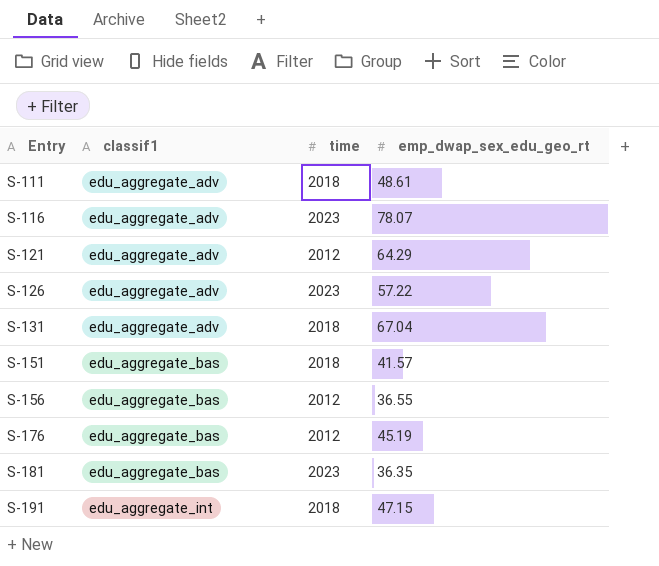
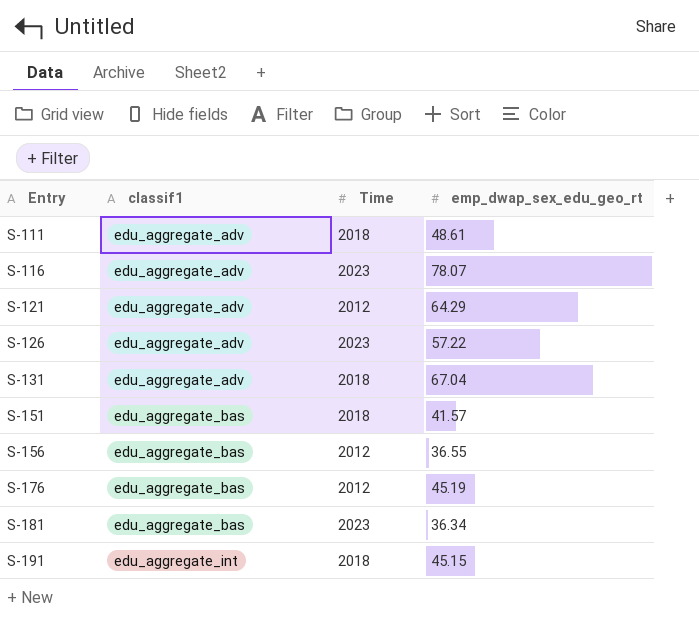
column name: time -> Time
S-181 | emp_dwap_sex_edu_geo_rt: 36.35 -> 36.34
S-191 | emp_dwap_sex_edu_geo_rt: 47.15 -> 45.15

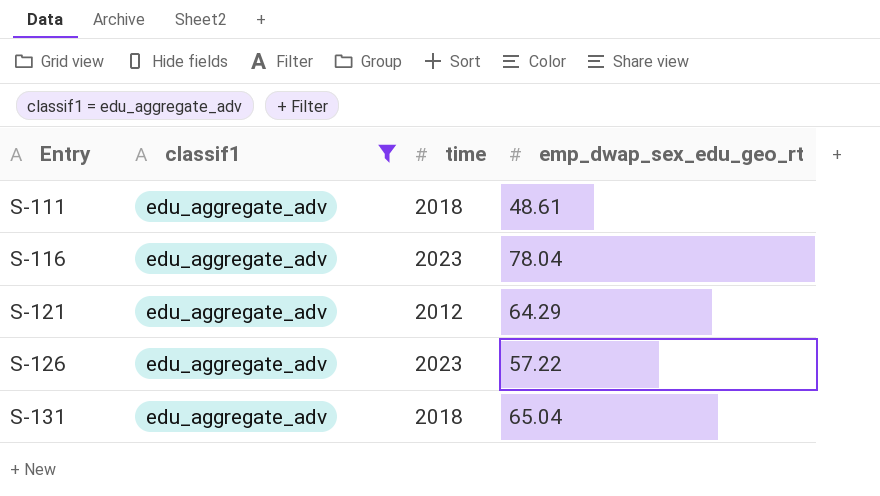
filter: none -> classif1 = edu_aggregate_adv
column name: Time -> time
S-116 | emp_dwap_sex_edu_geo_rt: 78.07 -> 78.04
S-131 | emp_dwap_sex_edu_geo_rt: 67.04 -> 65.04

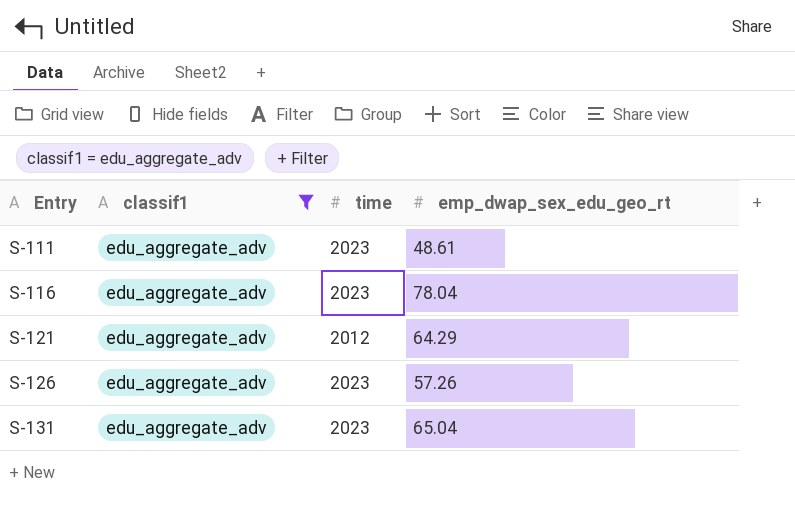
S-111 | time: 2018 -> 2023
S-126 | emp_dwap_sex_edu_geo_rt: 57.22 -> 57.26
S-131 | time: 2018 -> 2023

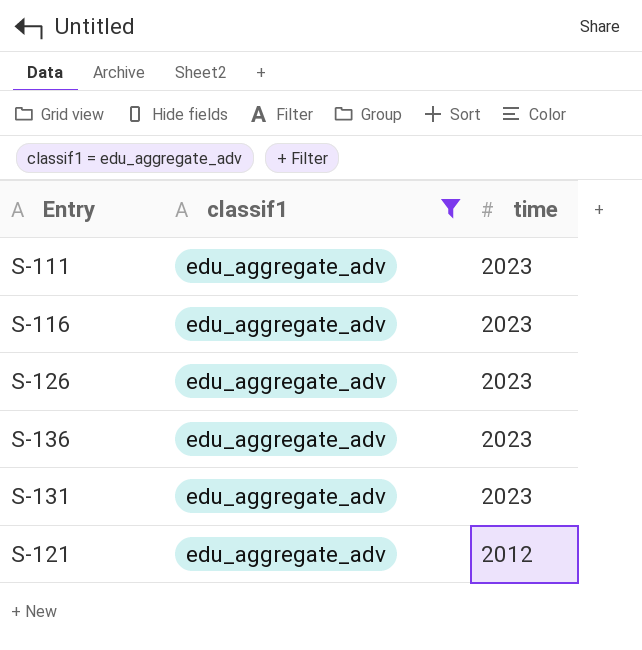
row order: Entry ascending -> time descending
column emp_dwap_sex_edu_geo_rt | position: 4 -> none
row S-136: none -> edu_aggregate_adv | 2023

